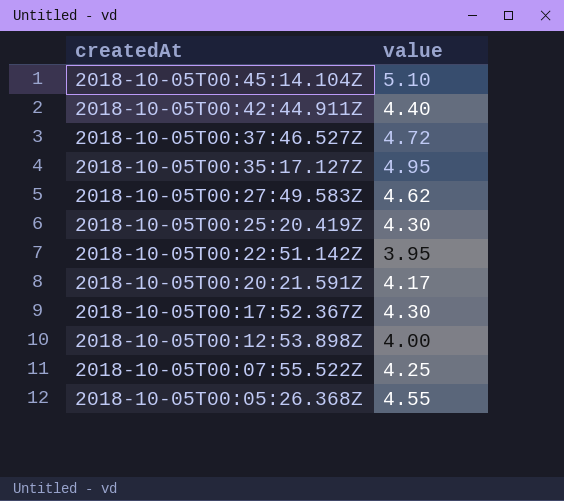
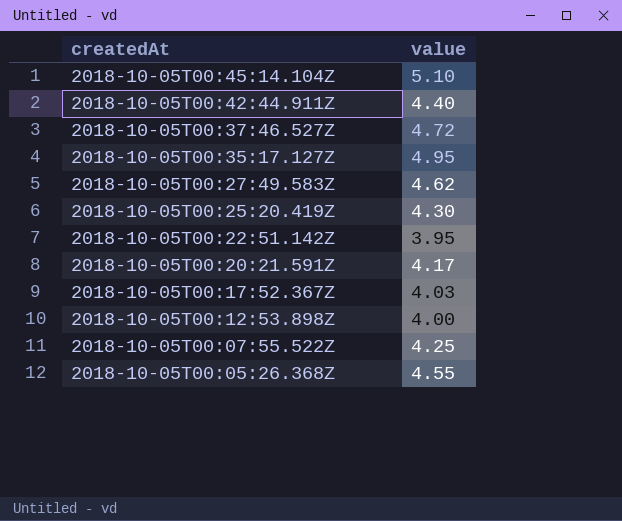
2018-10-05T00:17:52.367Z | value: 4.30 -> 4.03

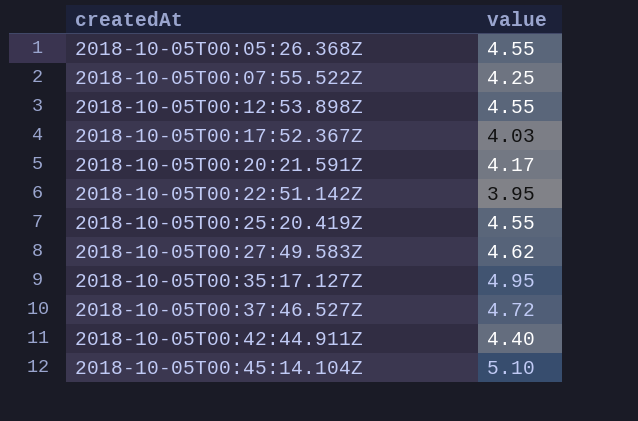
row order: createdAt descending -> createdAt ascending
2018-10-05T00:12:53.898Z | value: 4.00 -> 4.55
2018-10-05T00:25:20.419Z | value: 4.30 -> 4.55

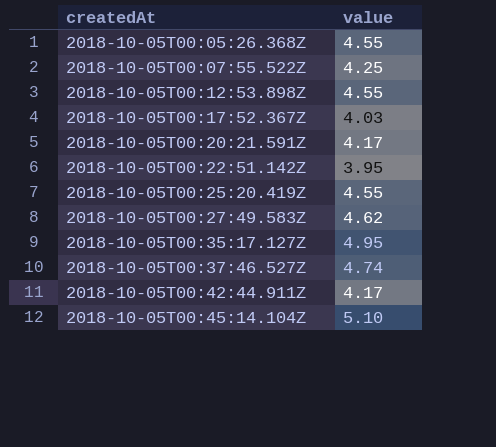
2018-10-05T00:37:46.527Z | value: 4.72 -> 4.74
2018-10-05T00:42:44.911Z | value: 4.40 -> 4.17

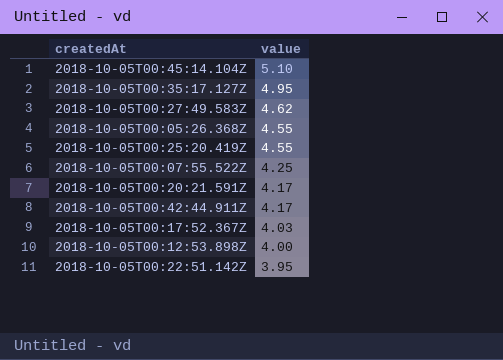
row order: createdAt ascending -> value descending
row 2018-10-05T00:37:46.527Z: 4.74 -> none
2018-10-05T00:12:53.898Z | value: 4.55 -> 4.00

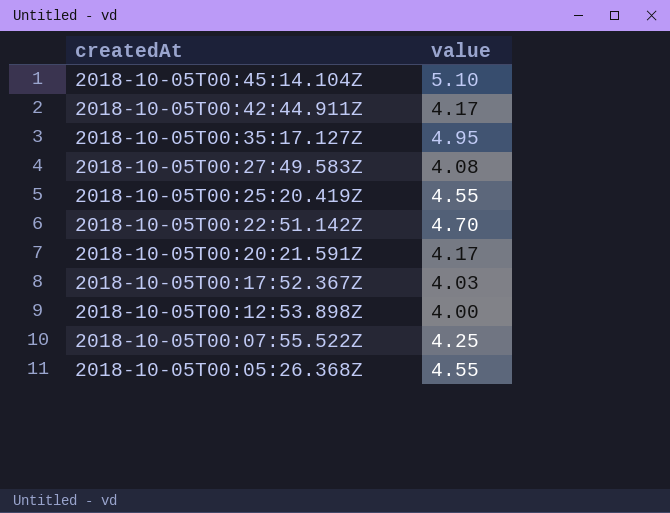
row order: value descending -> createdAt descending
2018-10-05T00:27:49.583Z | value: 4.62 -> 4.08
2018-10-05T00:22:51.142Z | value: 3.95 -> 4.70

